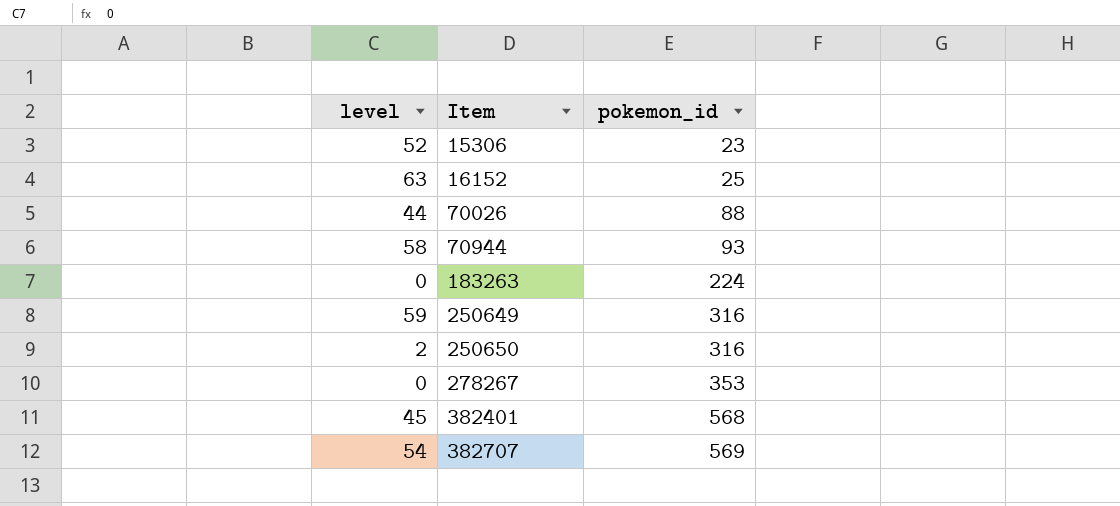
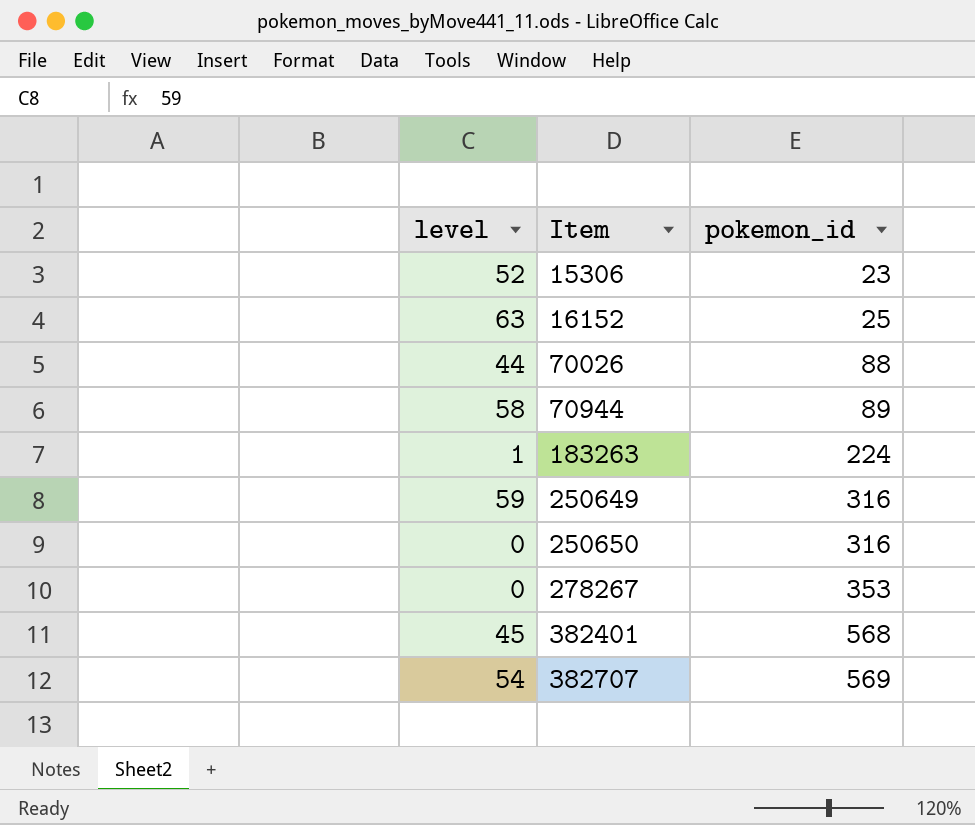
70944 | pokemon_id: 93 -> 89
183263 | level: 0 -> 1
250650 | level: 2 -> 0

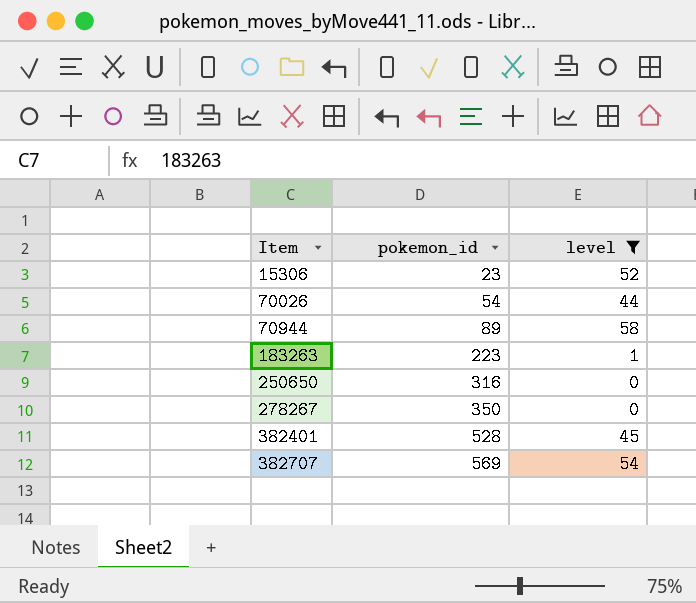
filter: none -> level <= 58
column level | position: 1 -> 3
70026 | pokemon_id: 88 -> 54
183263 | pokemon_id: 224 -> 223
278267 | pokemon_id: 353 -> 350
382401 | pokemon_id: 568 -> 528

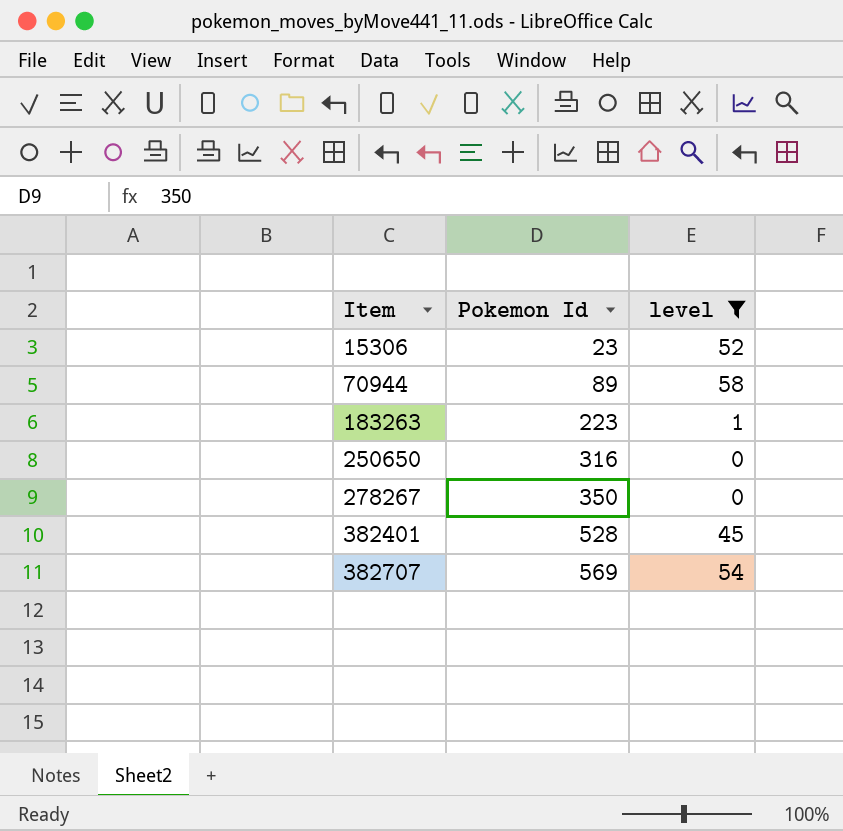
column name: pokemon_id -> Pokemon Id
row 70026: 54 | 44 -> none

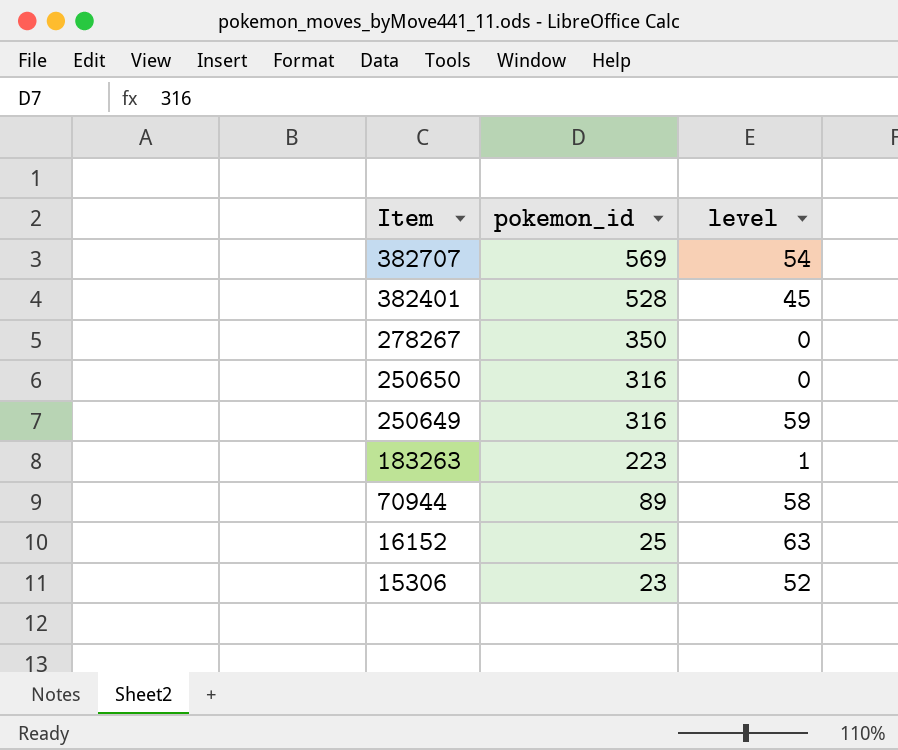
filter: level <= 58 -> none
row order: Item ascending -> Item descending
column name: Pokemon Id -> pokemon_id

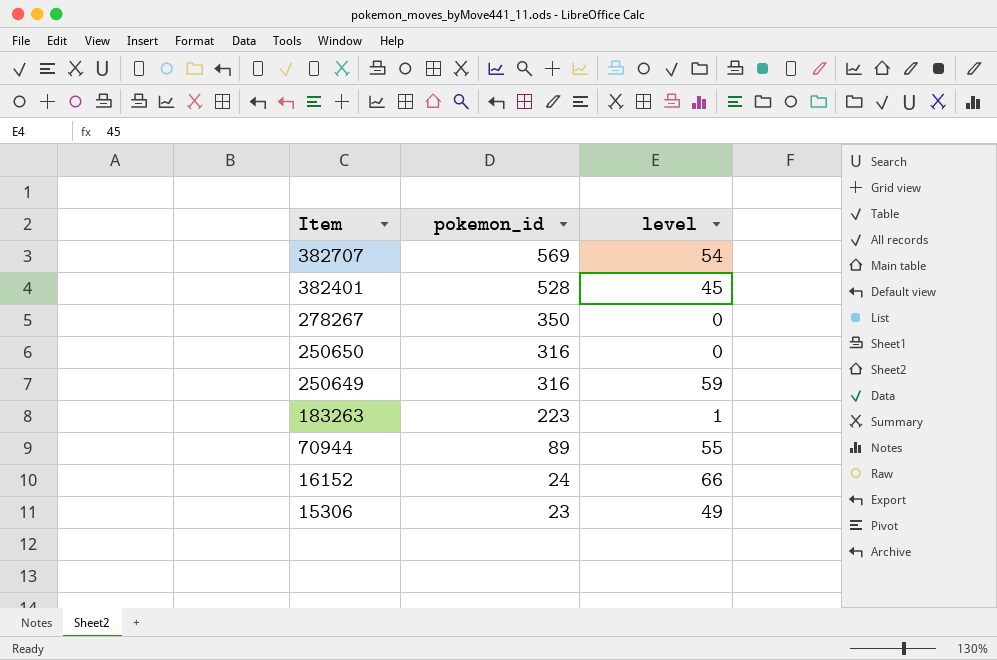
70944 | level: 58 -> 55
16152 | pokemon_id: 25 -> 24
16152 | level: 63 -> 66
15306 | level: 52 -> 49

